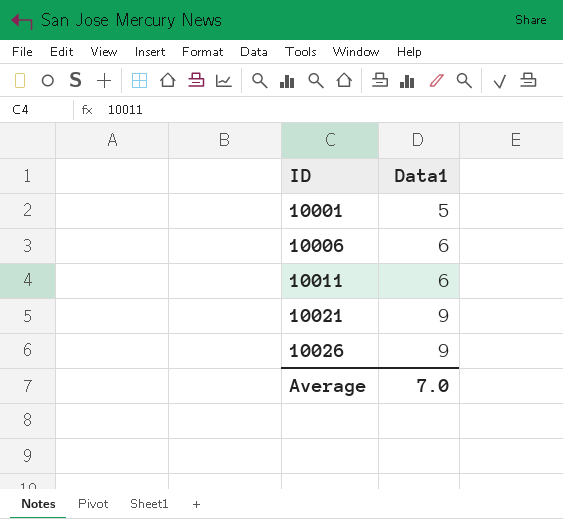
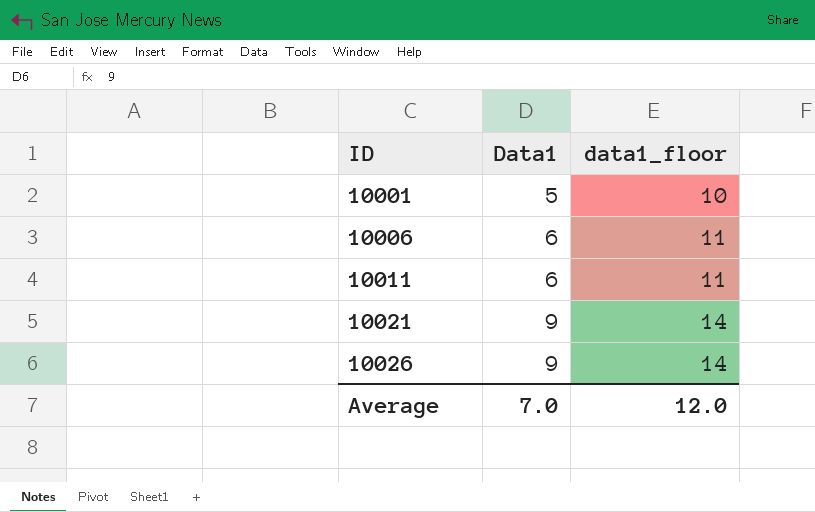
column data1_floor | formula: none -> [Data1] + 5

